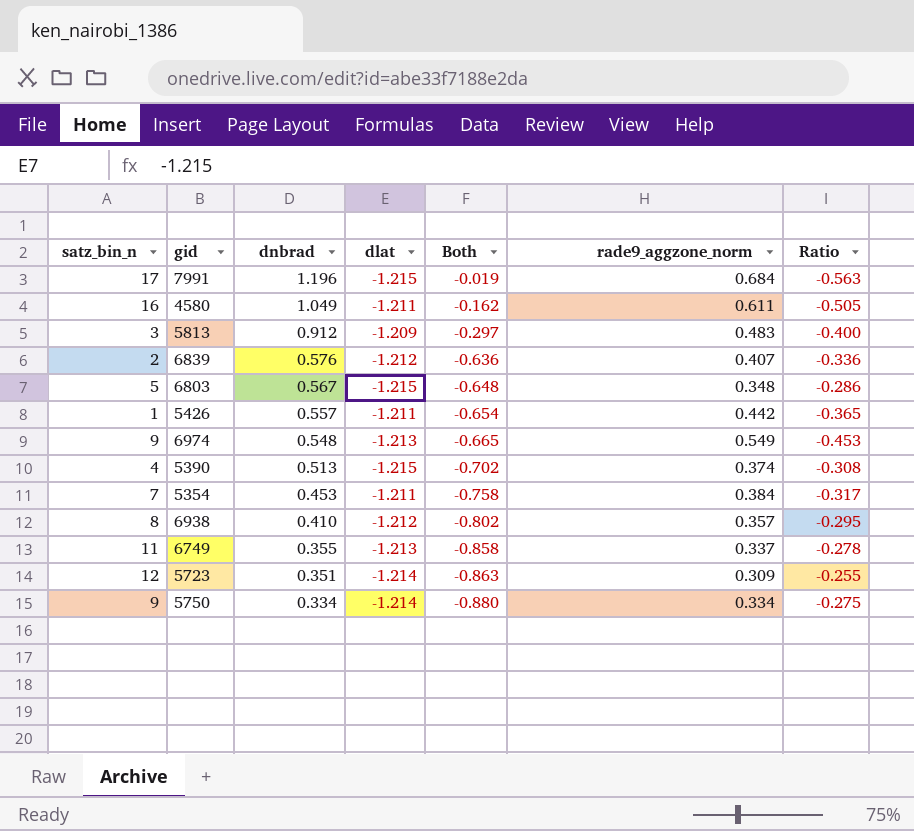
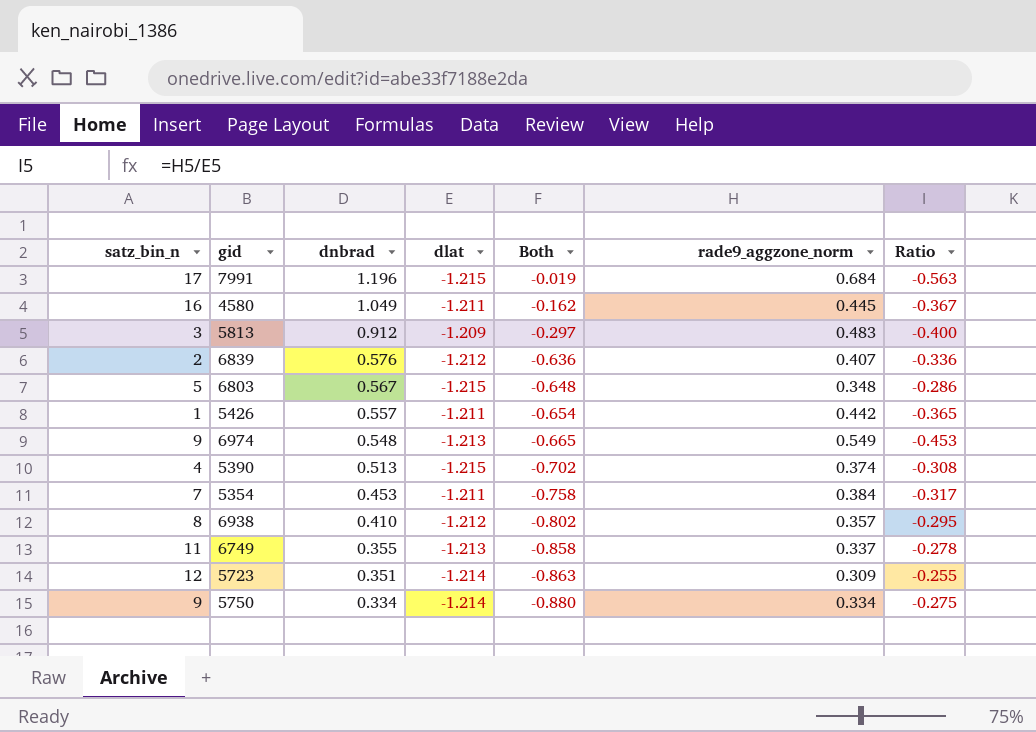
4580 | rade9_aggzone_norm: 0.611 -> 0.445
4580 | Ratio: -0.505 -> -0.367

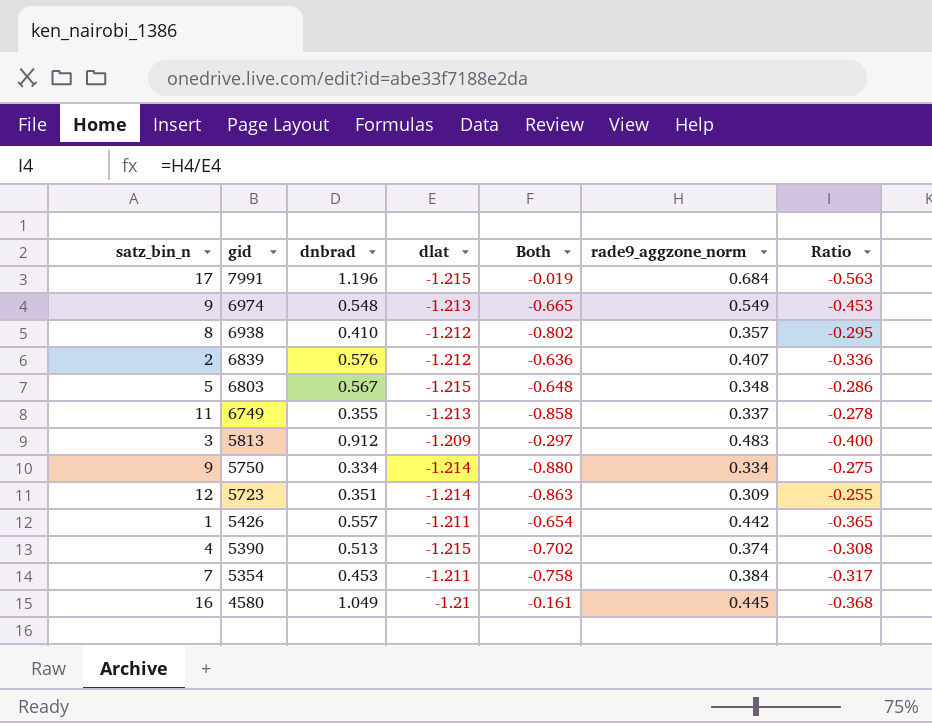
row order: dnbrad descending -> gid descending
4580 | dlat: -1.211 -> -1.21
4580 | Both: -0.162 -> -0.161
4580 | Ratio: -0.367 -> -0.368

